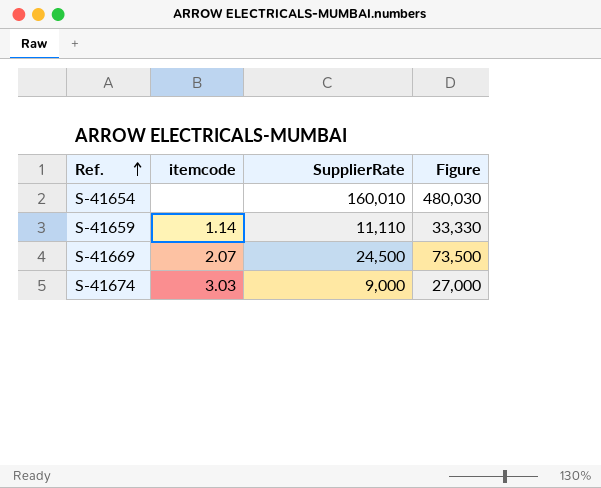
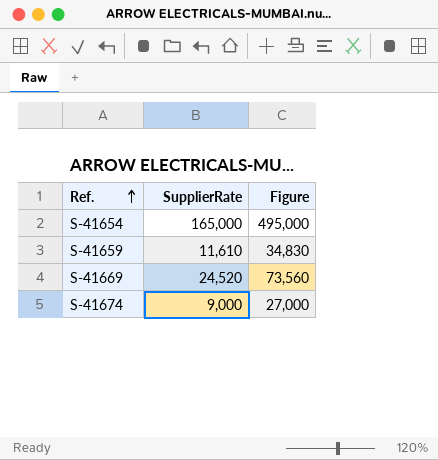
column itemcode | position: 2 -> none
S-41654 | SupplierRate: 160,010 -> 165,000
S-41654 | Figure: 480,030 -> 495,000
S-41659 | SupplierRate: 11,110 -> 11,610
S-41659 | Figure: 33,330 -> 34,830
S-41669 | SupplierRate: 24,500 -> 24,520
S-41669 | Figure: 73,500 -> 73,560

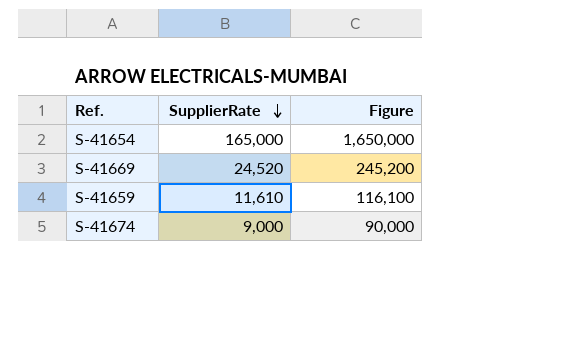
row order: Ref. ascending -> SupplierRate descending
column Figure | formula: [SupplierRate] * 3 -> [SupplierRate] * 10

